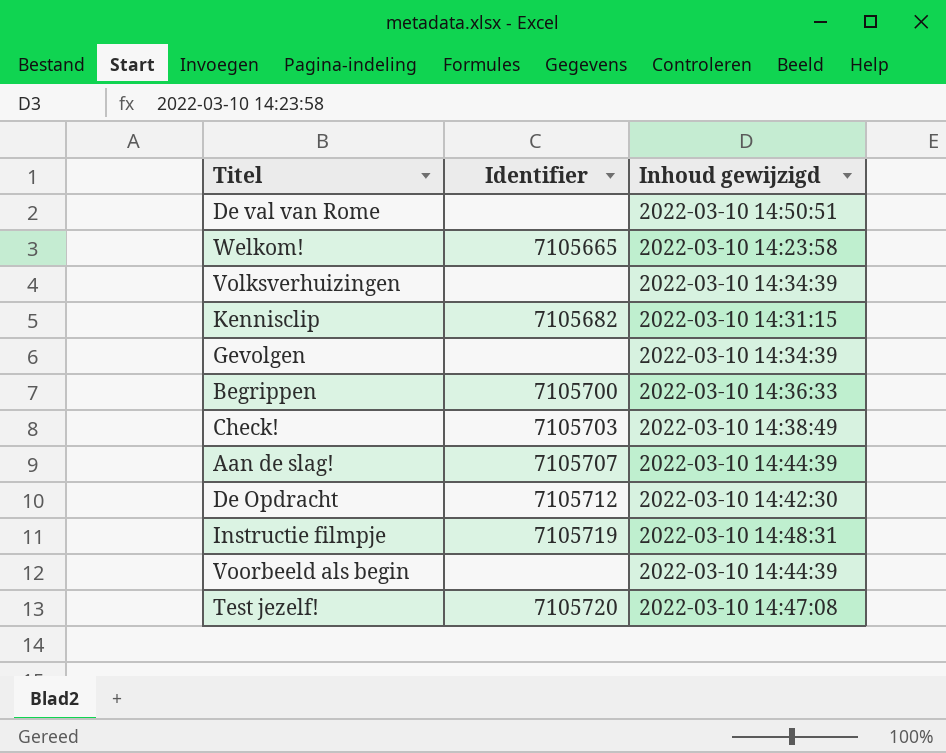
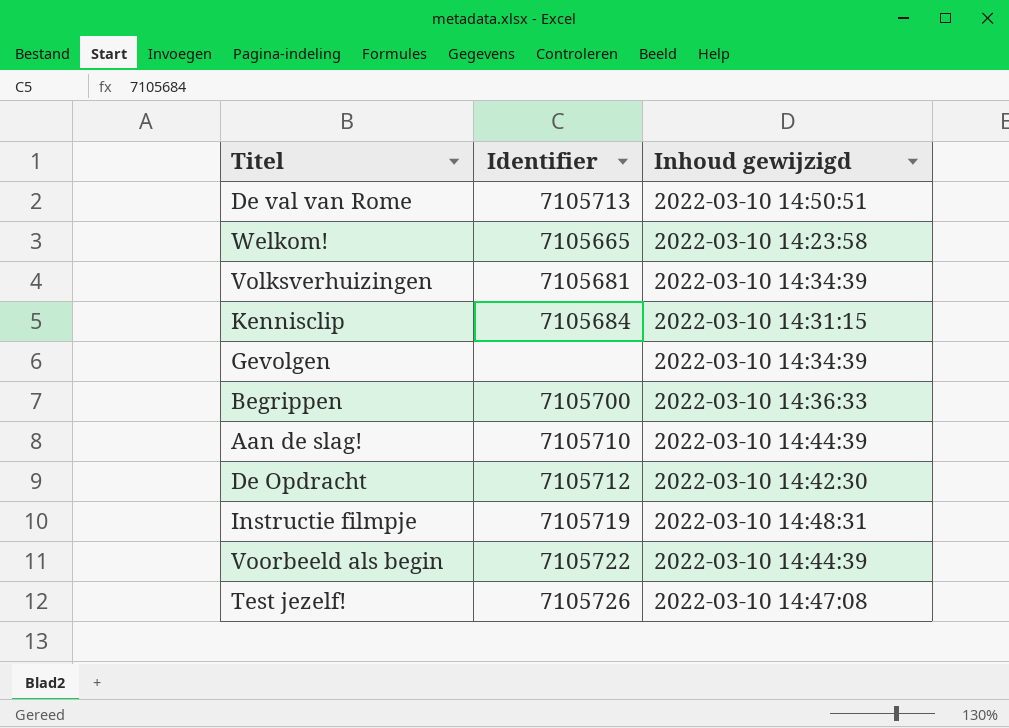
row Check!: 7105703 | 2022-03-10 14:38:49 -> none
De val van Rome | Identifier: none -> 7105713
Volksverhuizingen | Identifier: none -> 7105681
Kennisclip | Identifier: 7105682 -> 7105684
Aan de slag! | Identifier: 7105707 -> 7105710
Voorbeeld als begin | Identifier: none -> 7105722
Test jezelf! | Identifier: 7105720 -> 7105726

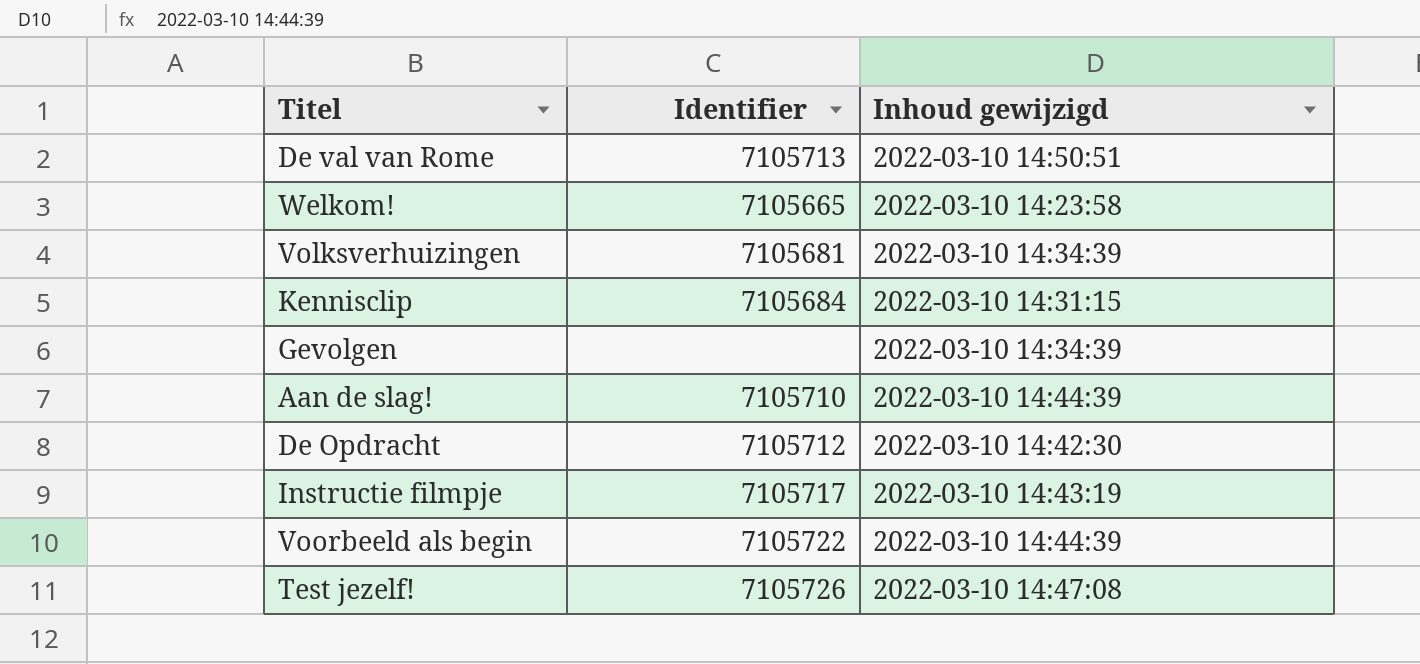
row Begrippen: 7105700 | 2022-03-10 14:36:33 -> none
Instructie filmpje | Identifier: 7105719 -> 7105717
Instructie filmpje | Inhoud gewijzigd: 2022-03-10 14:48:31 -> 2022-03-10 14:43:19

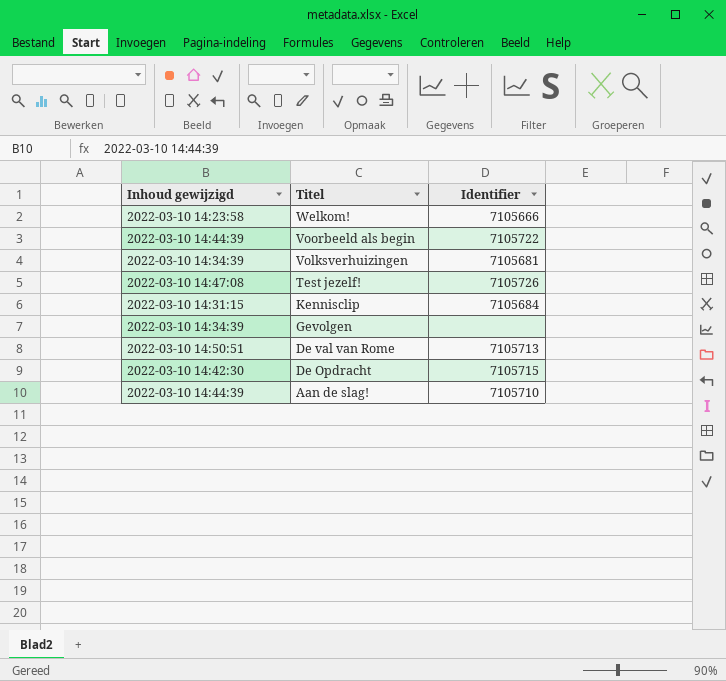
row order: none -> Titel descending
column Inhoud gewijzigd | position: 3 -> 1
row Instructie filmpje: 7105717 | 2022-03-10 14:43:19 -> none
Welkom! | Identifier: 7105665 -> 7105666
De Opdracht | Identifier: 7105712 -> 7105715

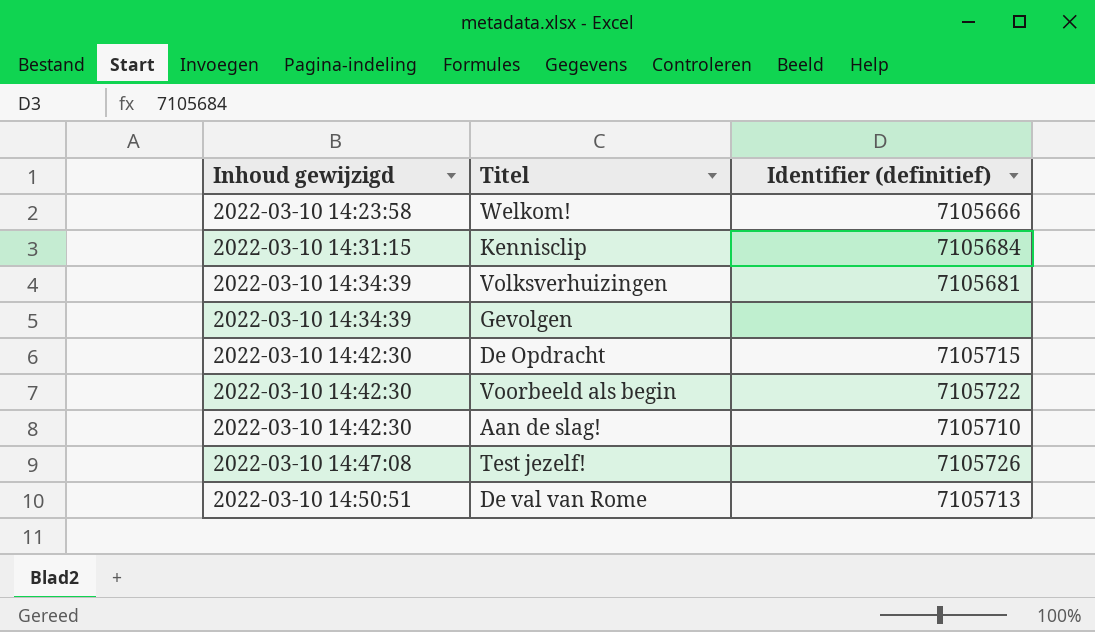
row order: Titel descending -> Inhoud gewijzigd ascending
column name: Identifier -> Identifier (definitief)
Voorbeeld als begin | Inhoud gewijzigd: 2022-03-10 14:44:39 -> 2022-03-10 14:42:30
Aan de slag! | Inhoud gewijzigd: 2022-03-10 14:44:39 -> 2022-03-10 14:42:30

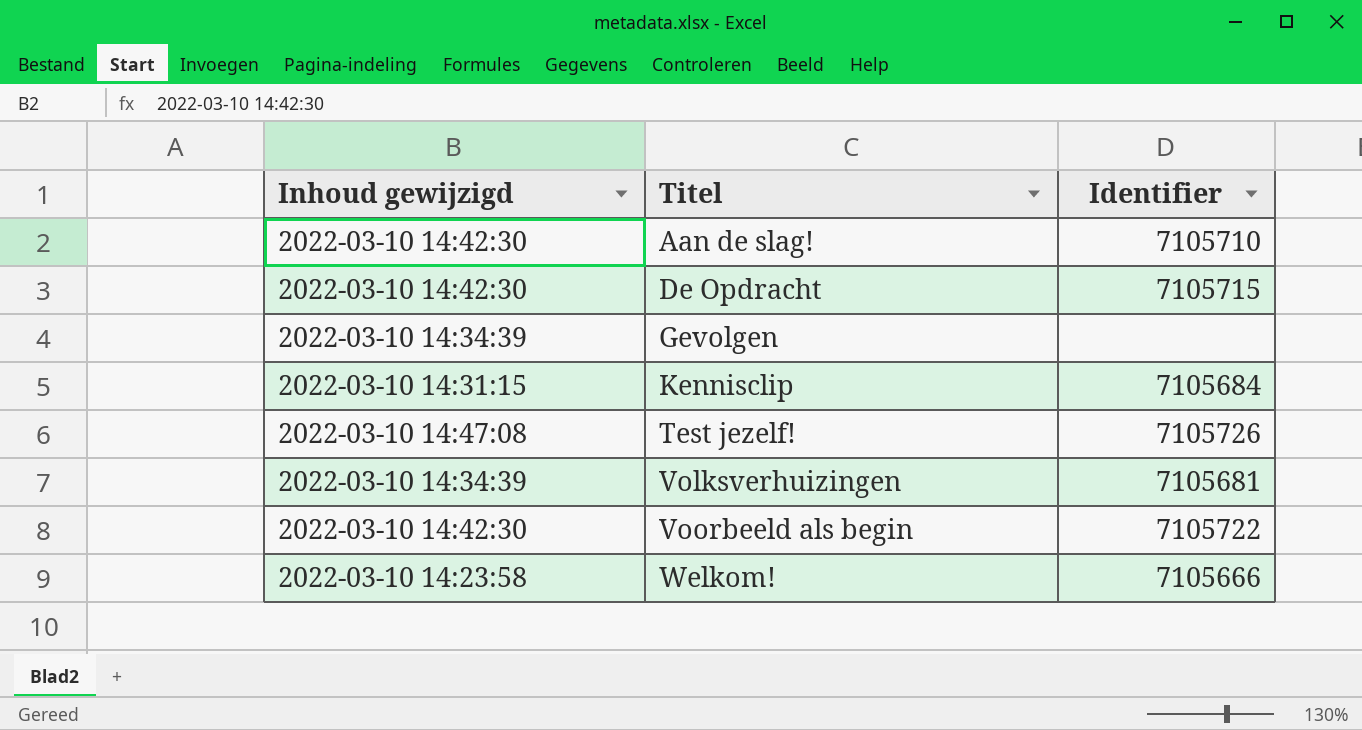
row order: Inhoud gewijzigd ascending -> Titel ascending
column name: Identifier (definitief) -> Identifier
row De val van Rome: 2022-03-10 14:50:51 | 7105713 -> none

